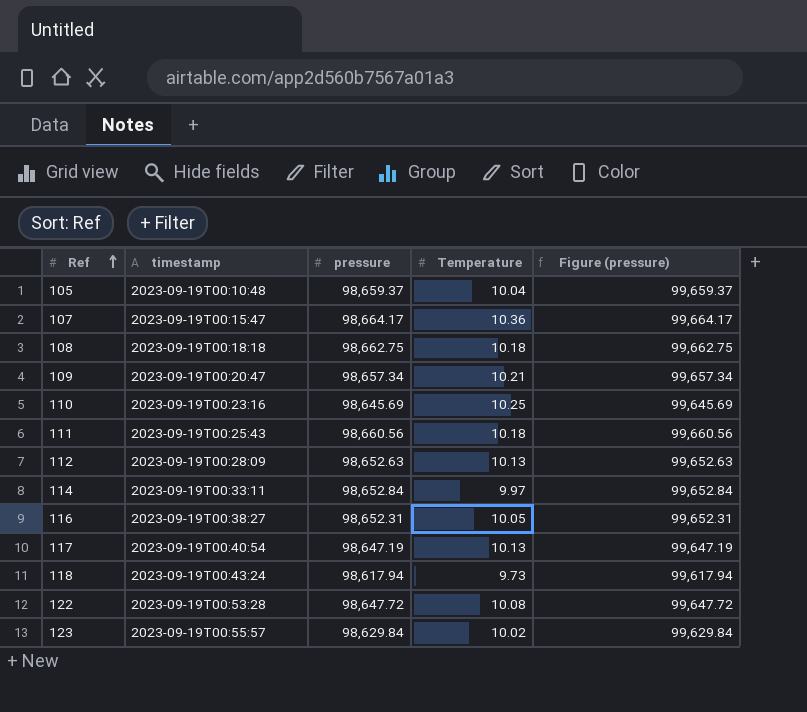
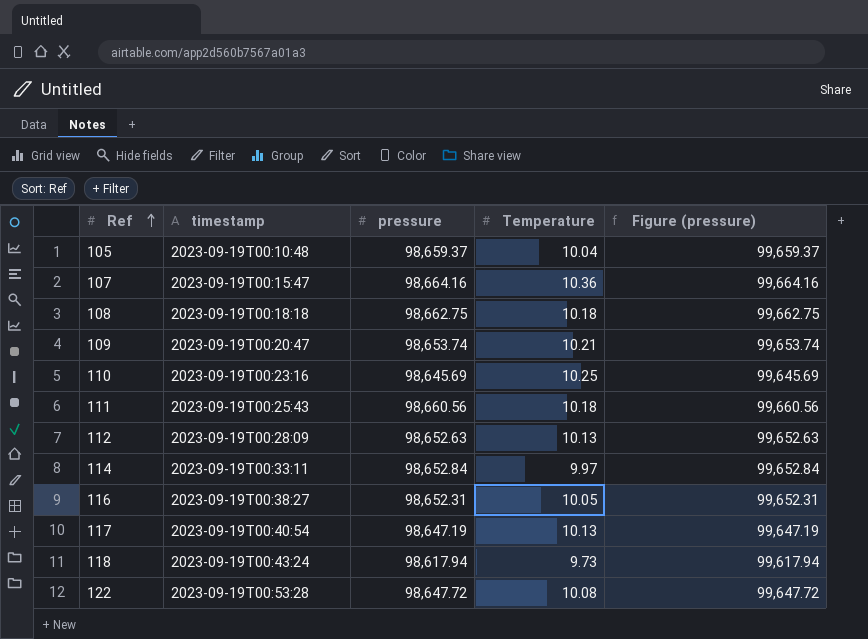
row 123: 2023-09-19T00:55:57 | 98,629.84 | 10.02 | 99,629.84 -> none
107 | pressure: 98,664.17 -> 98,664.16
107 | Figure (pressure): 99,664.17 -> 99,664.16
109 | pressure: 98,657.34 -> 98,653.74
109 | Figure (pressure): 99,657.34 -> 99,653.74

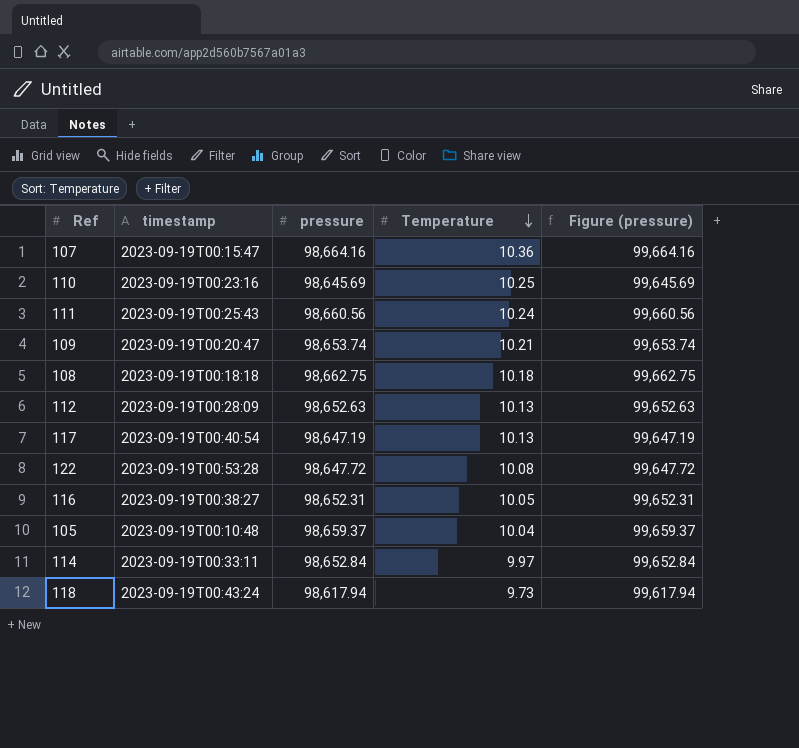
row order: Ref ascending -> Temperature descending
111 | Temperature: 10.18 -> 10.24

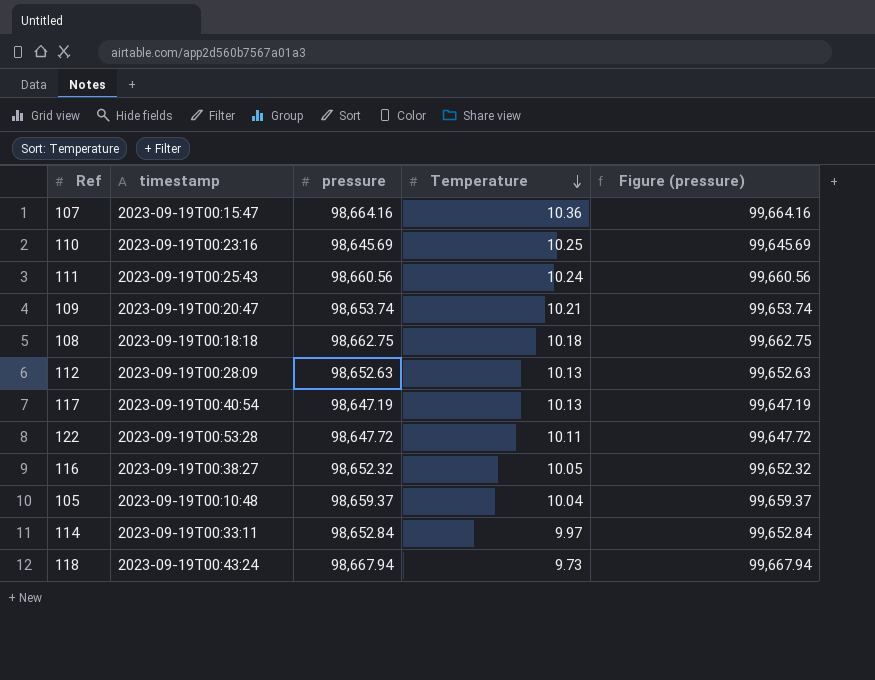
122 | Temperature: 10.08 -> 10.11
116 | pressure: 98,652.31 -> 98,652.32
116 | Figure (pressure): 99,652.31 -> 99,652.32
118 | pressure: 98,617.94 -> 98,667.94
118 | Figure (pressure): 99,617.94 -> 99,667.94

